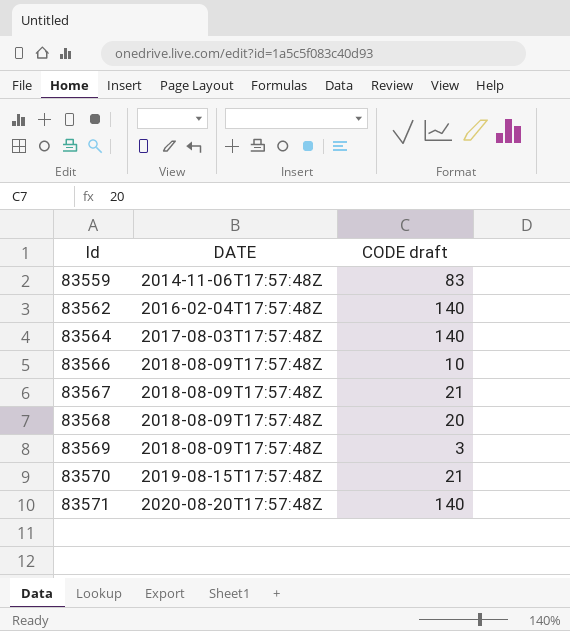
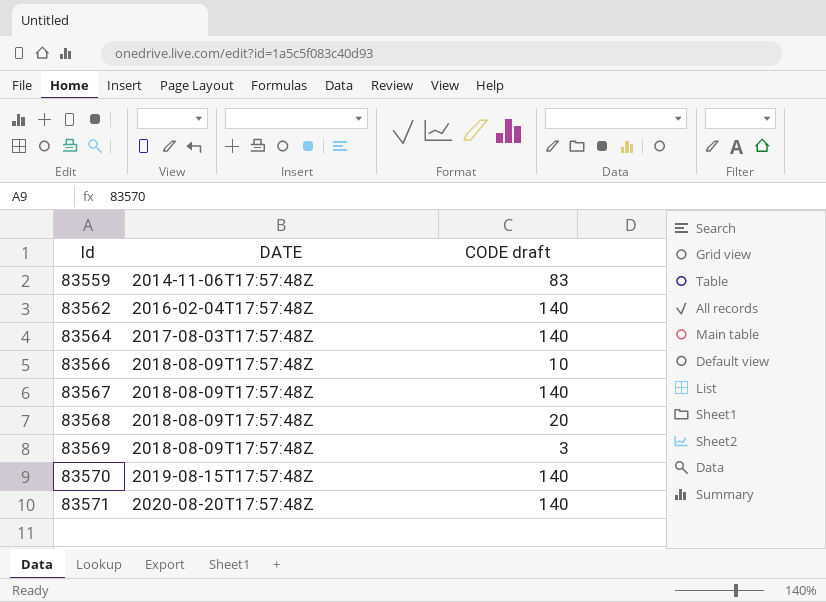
83567 | CODE draft: 21 -> 140
83570 | CODE draft: 21 -> 140

